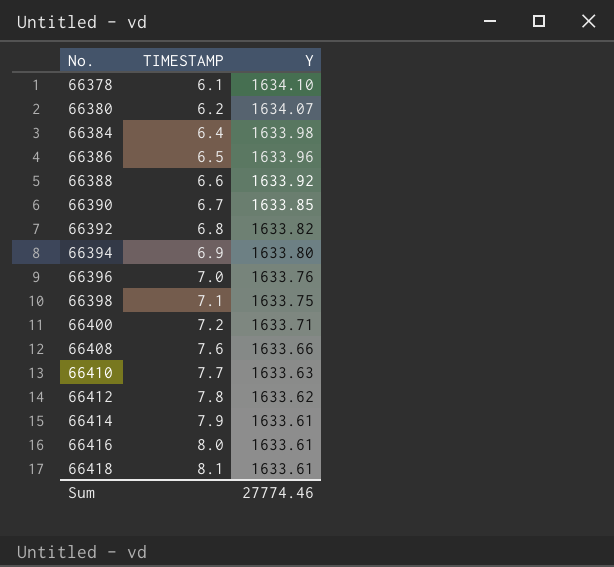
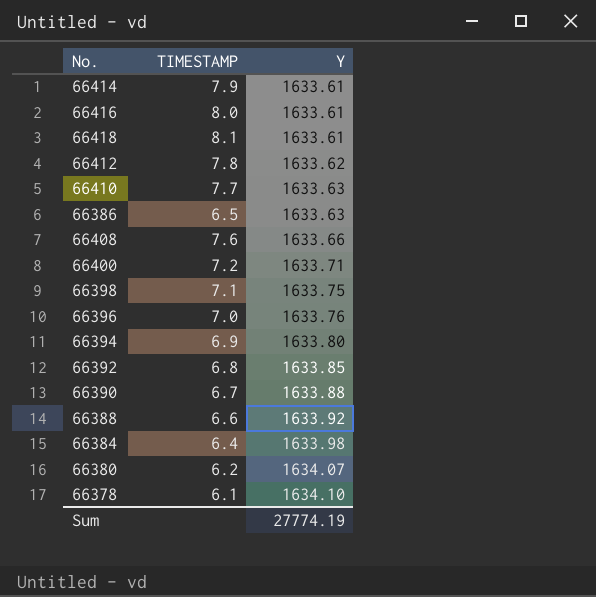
row order: No. ascending -> Y ascending
66386 | Y: 1633.96 -> 1633.63
66392 | Y: 1633.82 -> 1633.85
66390 | Y: 1633.85 -> 1633.88
Sum | Y: 27774.46 -> 27774.19

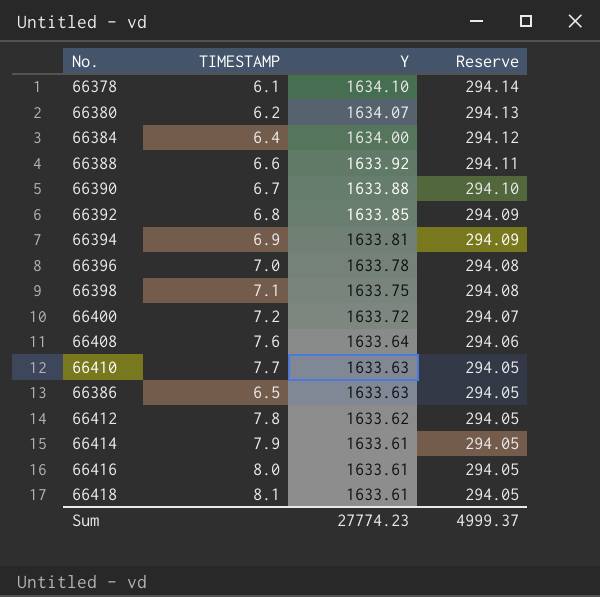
row order: Y ascending -> Y descending
column Reserve | formula: none -> [Y] * 0.18
66384 | Y: 1633.98 -> 1634.00
66394 | Y: 1633.80 -> 1633.81
66396 | Y: 1633.76 -> 1633.78
66400 | Y: 1633.71 -> 1633.72
66408 | Y: 1633.66 -> 1633.64
Sum | Y: 27774.19 -> 27774.23

